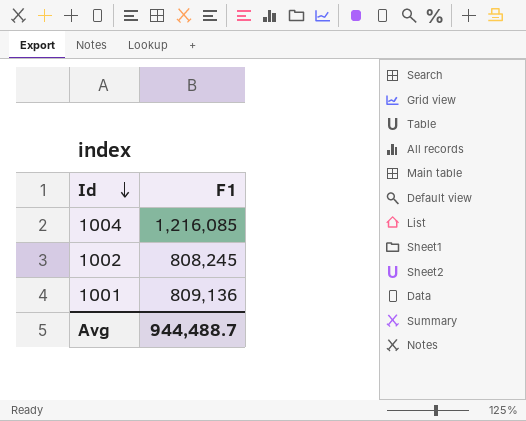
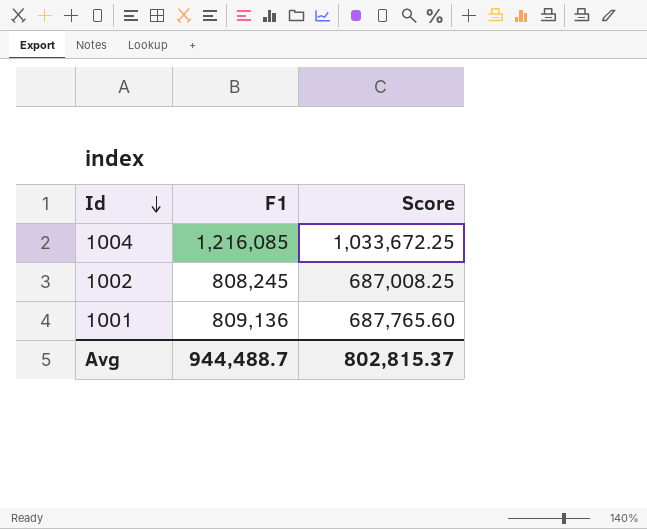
column Score | formula: none -> [F1] * 0.85

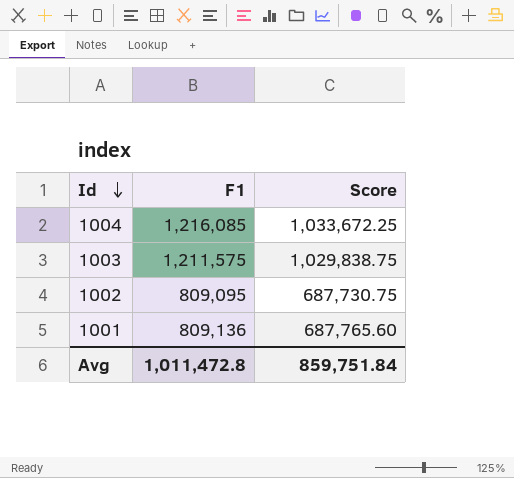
row 1003: none -> 1,211,575 | 1,029,838.75
1002 | F1: 808,245 -> 809,095
1002 | Score: 687,008.25 -> 687,730.75
Avg | F1: 944,488.7 -> 1,011,472.8
Avg | Score: 802,815.37 -> 859,751.84

